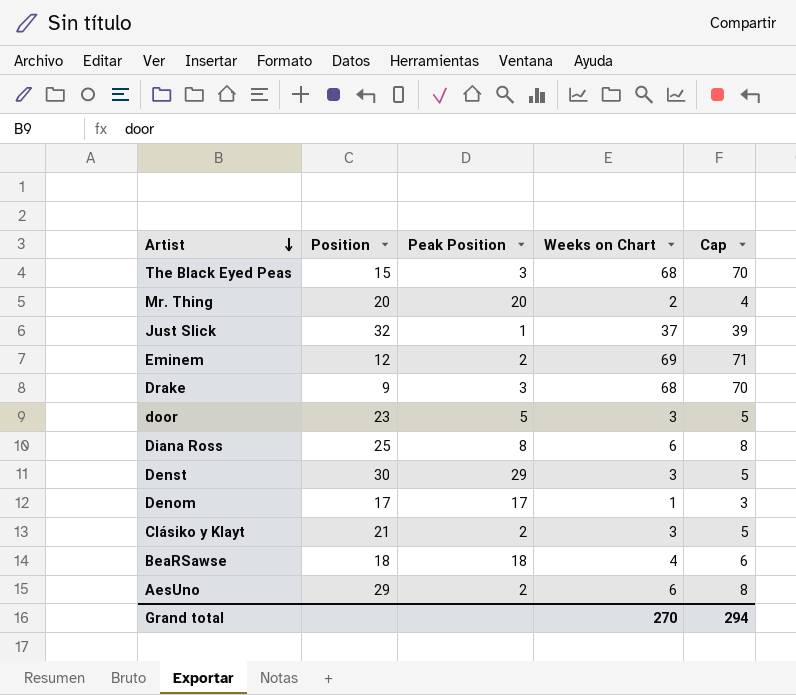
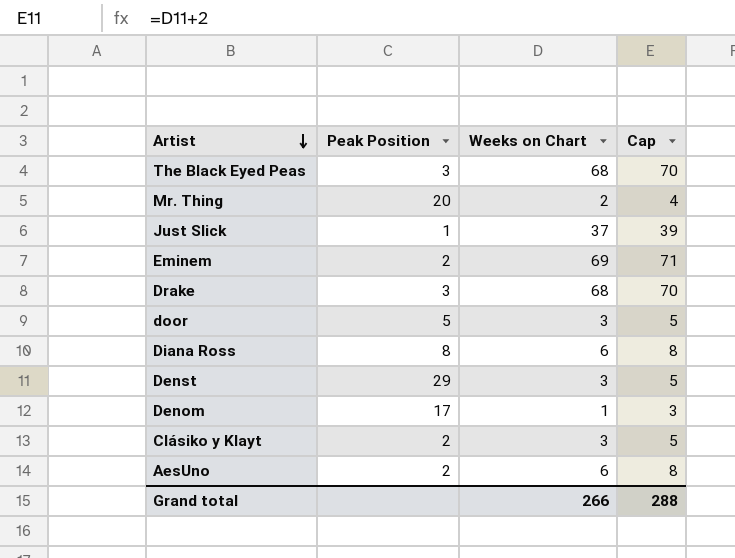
column Position | position: 2 -> none
row BeaRSawse: 18 | 18 | 4 | 6 -> none
Grand total | Weeks on Chart: 270 -> 266
Grand total | Cap: 294 -> 288

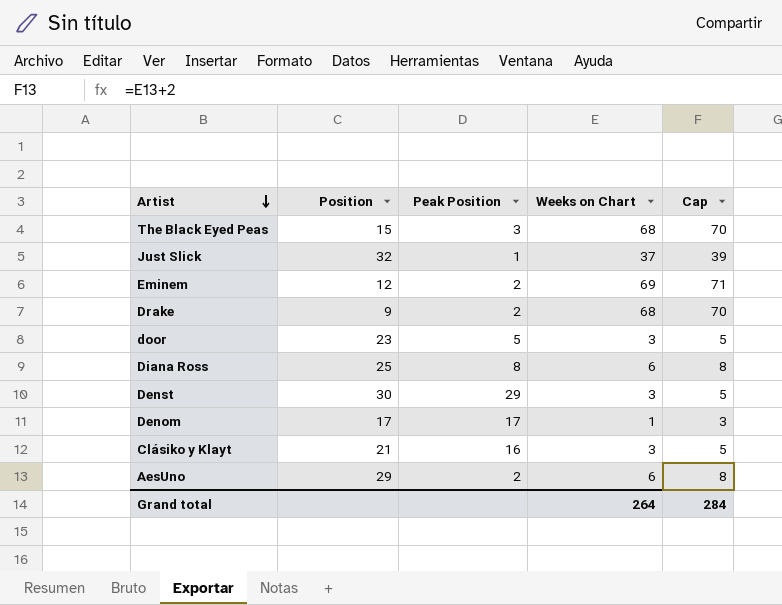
column Position | position: none -> 2
row Mr. Thing: 20 | 2 | 4 -> none
Drake | Peak Position: 3 -> 2
Clásiko y Klayt | Peak Position: 2 -> 16
Grand total | Weeks on Chart: 266 -> 264
Grand total | Cap: 288 -> 284

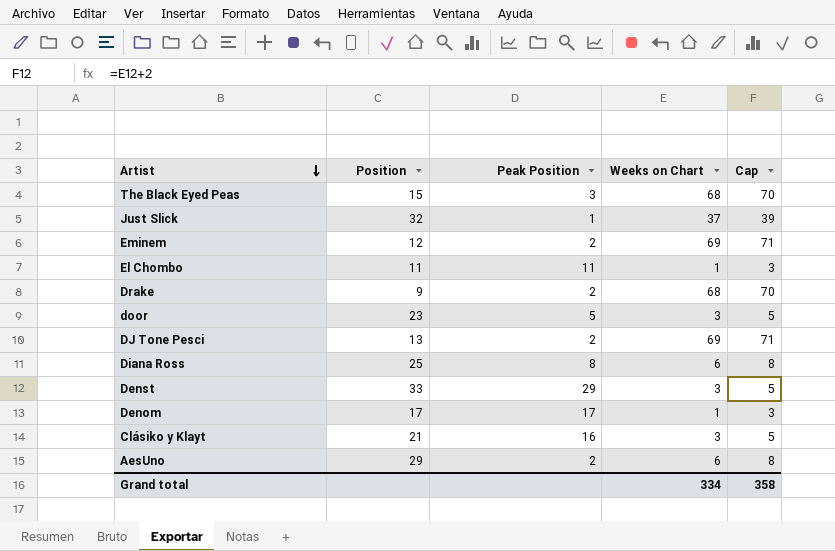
row El Chombo: none -> 11 | 11 | 1 | 3
row DJ Tone Pesci: none -> 13 | 2 | 69 | 71
Denst | Position: 30 -> 33
Grand total | Weeks on Chart: 264 -> 334
Grand total | Cap: 284 -> 358

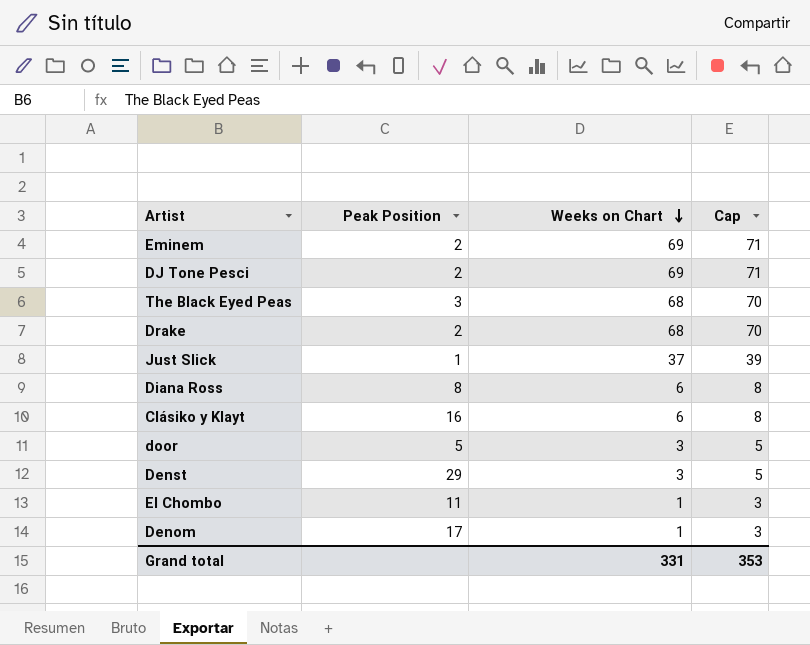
row order: Artist descending -> Weeks on Chart descending
column Position | position: 2 -> none
row AesUno: 29 | 2 | 6 | 8 -> none
Clásiko y Klayt | Weeks on Chart: 3 -> 6
Clásiko y Klayt | Cap: 5 -> 8
Grand total | Weeks on Chart: 334 -> 331
Grand total | Cap: 358 -> 353

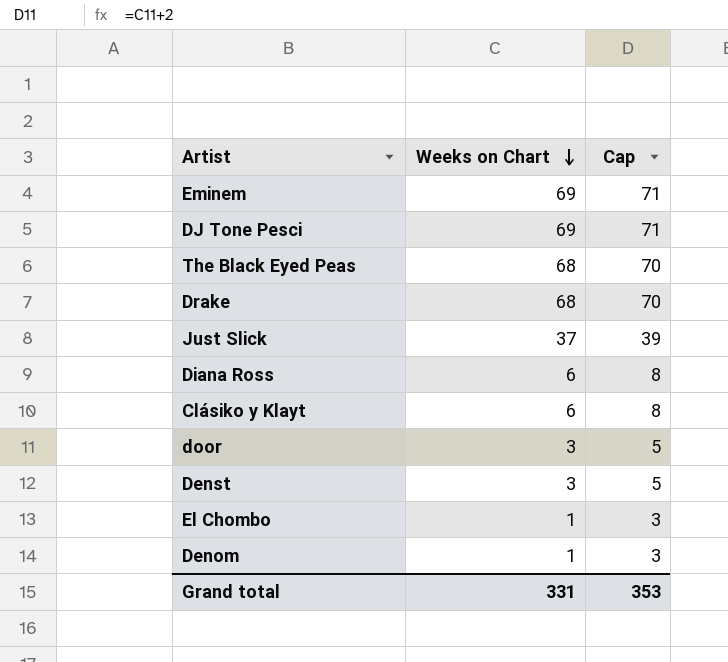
column Peak Position | position: 2 -> none

